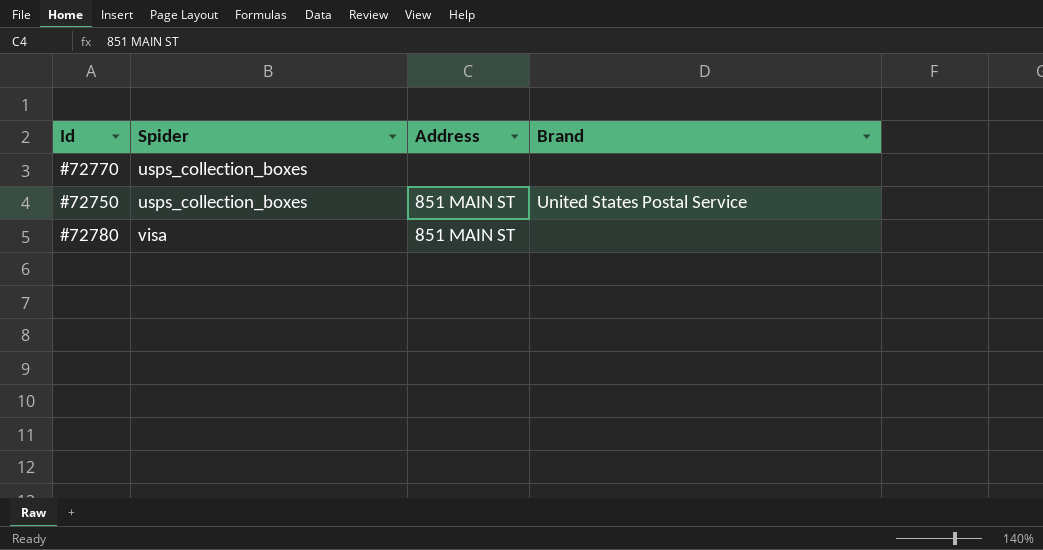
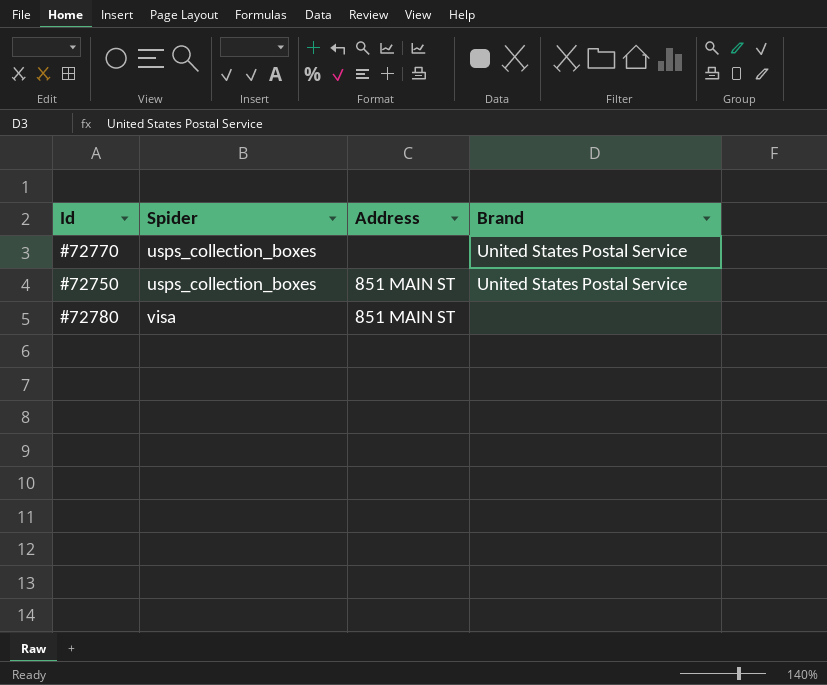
#72770 | Brand: none -> United States Postal Service

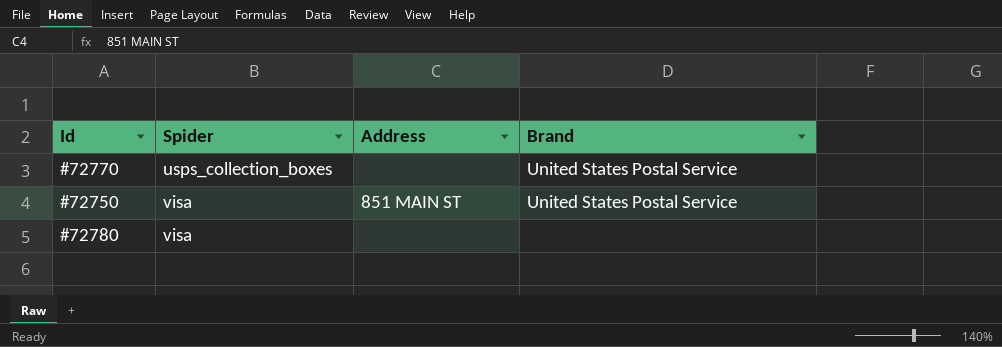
#72750 | Spider: usps_collection_boxes -> visa
#72780 | Address: 851 MAIN ST -> none

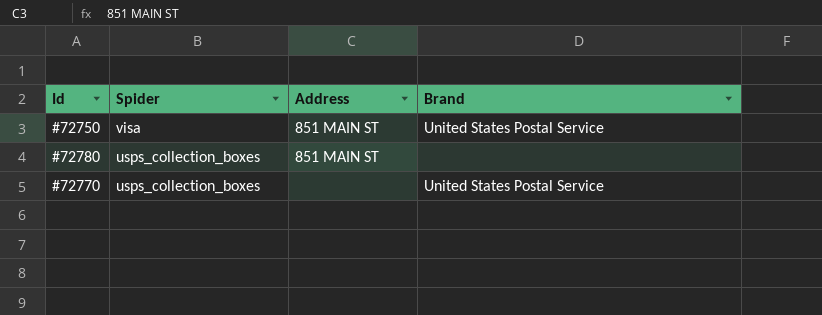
row order: Spider ascending -> Spider descending
#72780 | Spider: visa -> usps_collection_boxes
#72780 | Address: none -> 851 MAIN ST

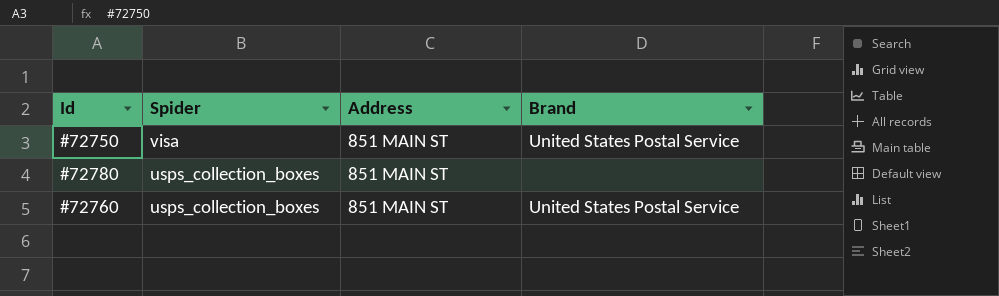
row #72770: usps_collection_boxes | none | United States Postal Service -> none
row #72760: none -> usps_collection_boxes | 851 MAIN ST | United States Postal Service

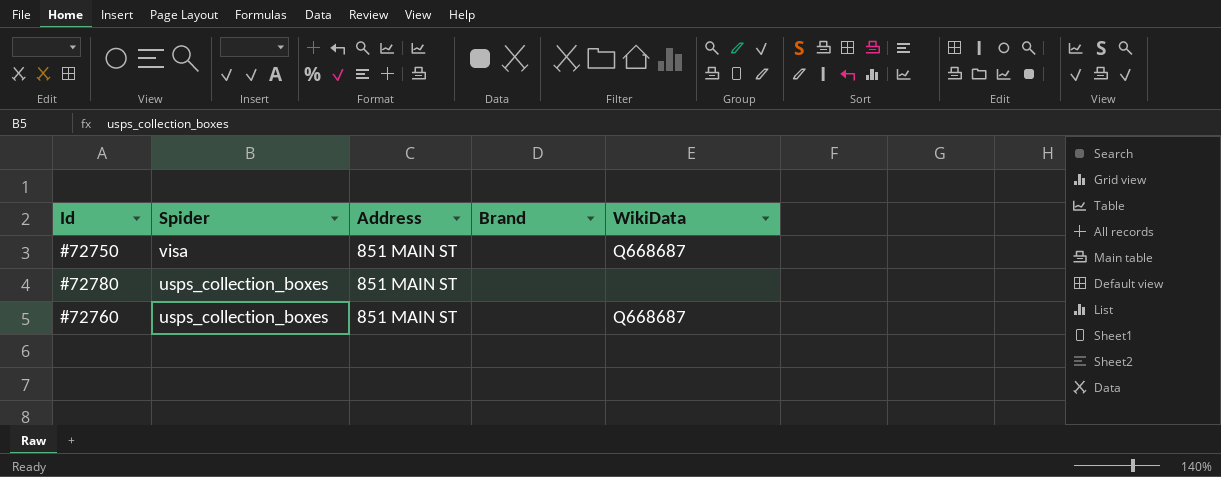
column WikiData | position: none -> 5
#72750 | Brand: United States Postal Service -> none
#72760 | Brand: United States Postal Service -> none

